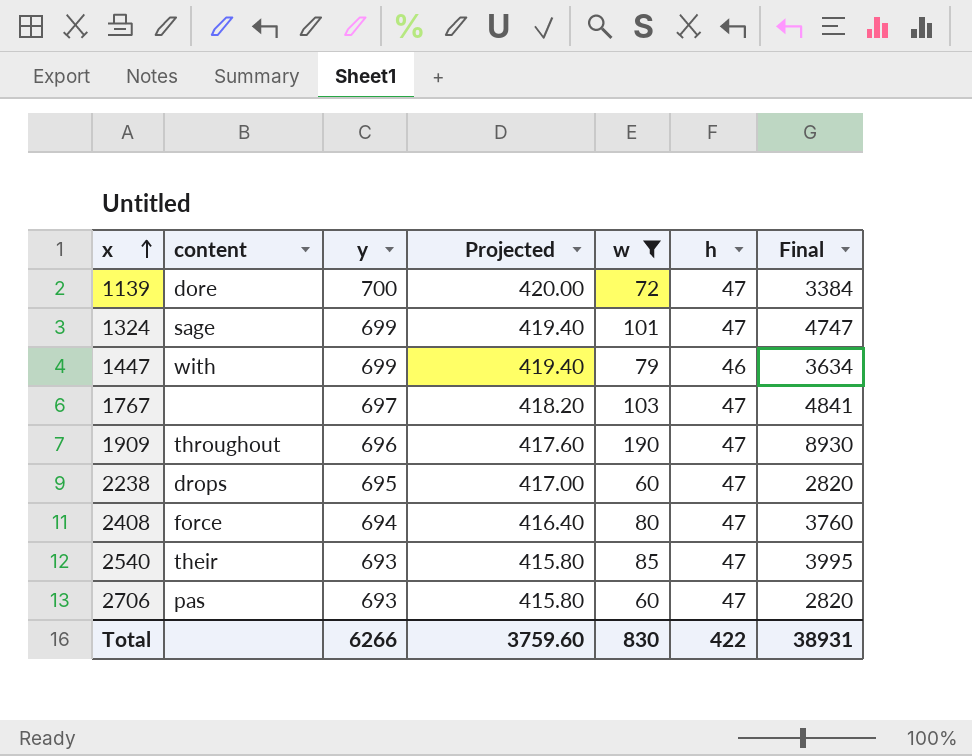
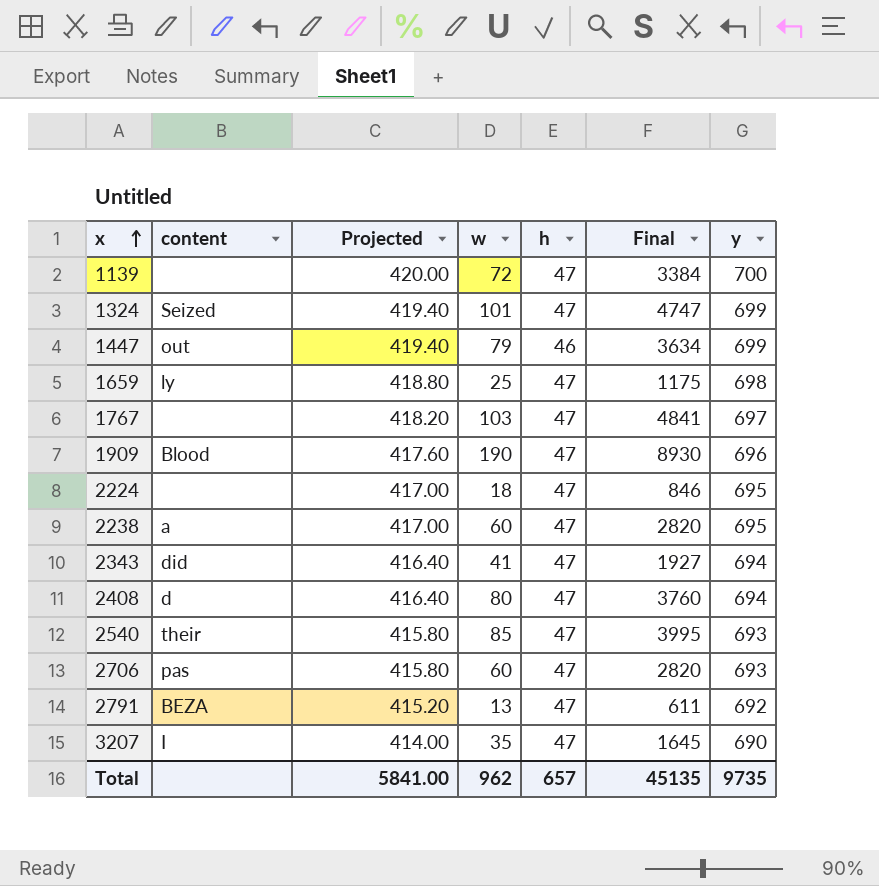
filter: w >= 60 -> none
column y | position: 3 -> 7
1139 | content: dore -> none
1324 | content: sage -> Seized
1447 | content: with -> out
1909 | content: throughout -> Blood
2238 | content: drops -> a
2408 | content: force -> d
Total | Projected: 3759.60 -> 5841.00
Total | w: 830 -> 962
Total | h: 422 -> 657
Total | Final: 38931 -> 45135
Total | y: 6266 -> 9735

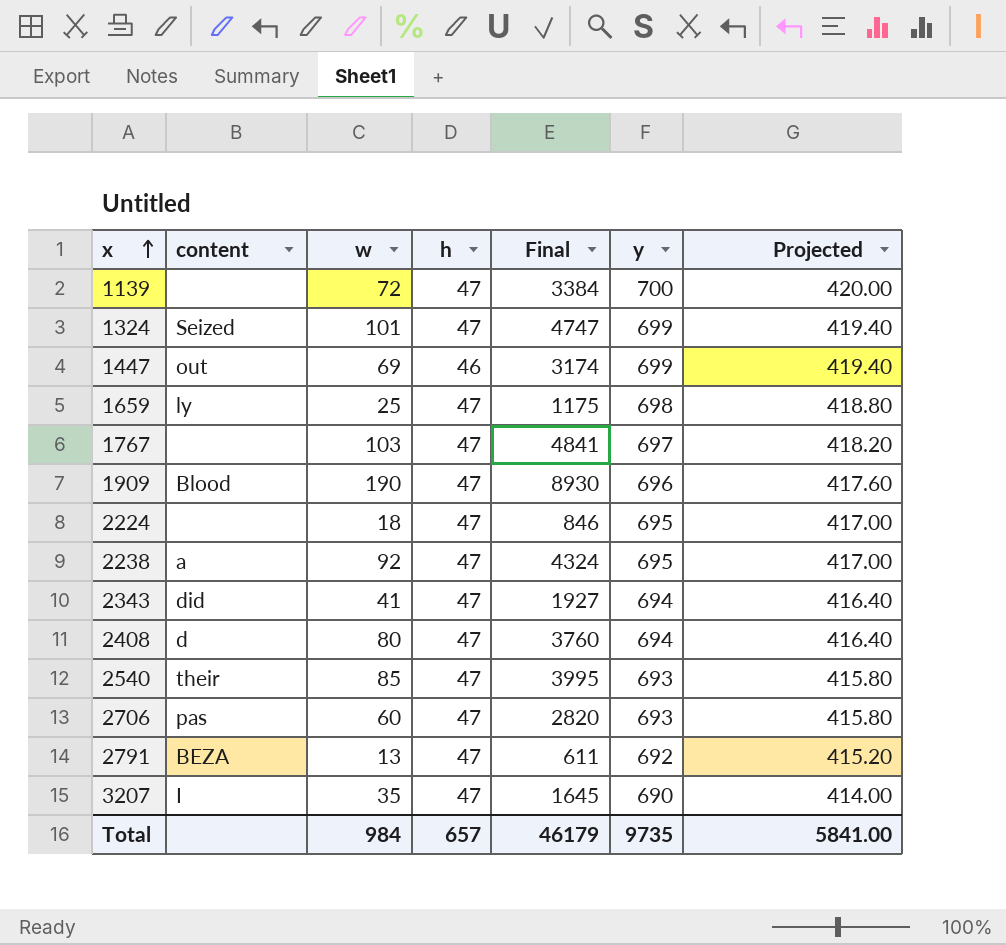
column Projected | position: 3 -> 7
1447 | w: 79 -> 69
1447 | Final: 3634 -> 3174
2238 | w: 60 -> 92
2238 | Final: 2820 -> 4324
Total | w: 962 -> 984
Total | Final: 45135 -> 46179

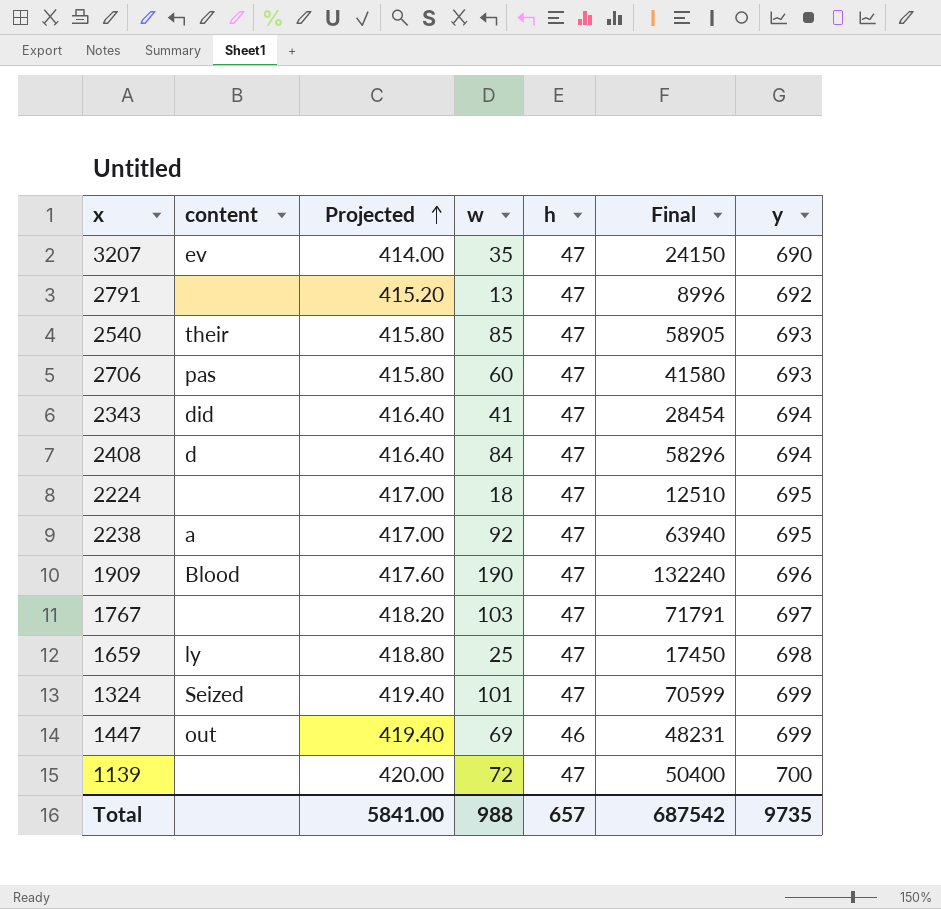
row order: x ascending -> Projected ascending
column Projected | position: 7 -> 3
column Final | formula: [w] * [h] -> [w] * [y]
3207 | content: I -> ev
2791 | content: BEZA -> none
2408 | w: 80 -> 84
Total | w: 984 -> 988
Total | Final: 46179 -> 687542

